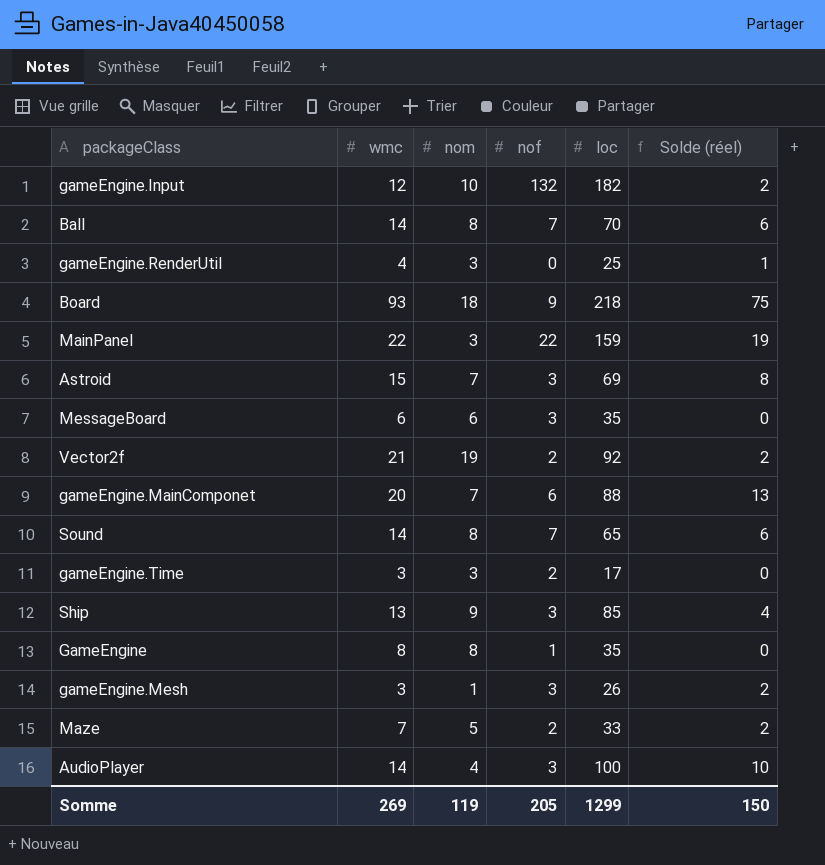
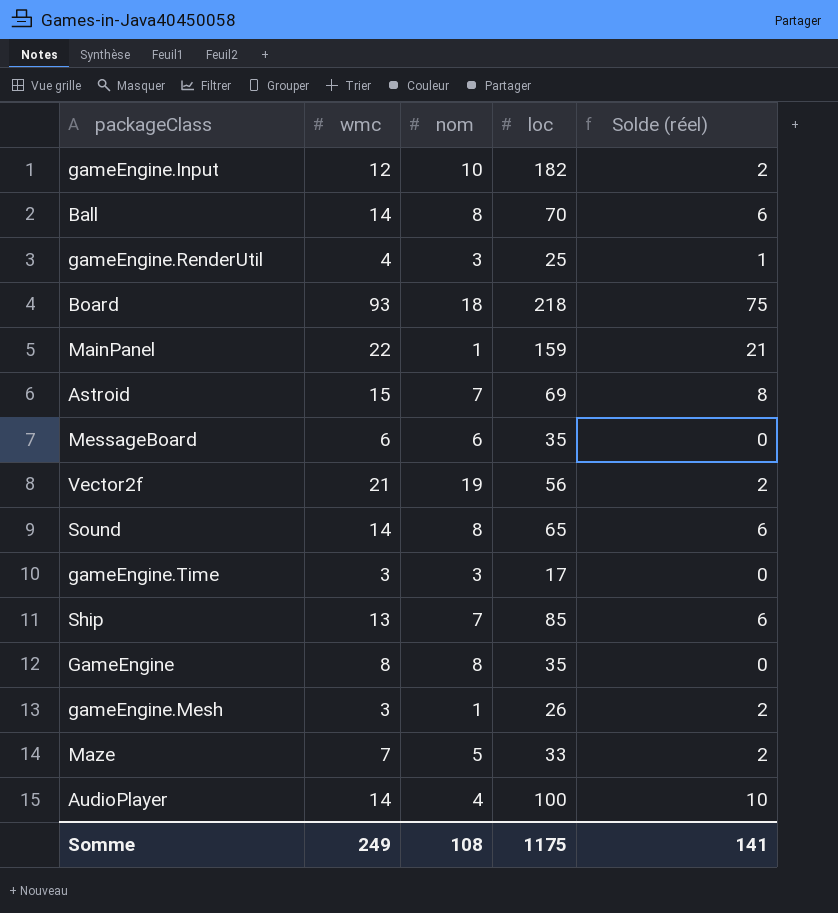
column nof | position: 4 -> none
row gameEngine.MainComponet: 20 | 7 | 6 | 88 | 13 -> none
MainPanel | nom: 3 -> 1
MainPanel | Solde (réel): 19 -> 21
Vector2f | loc: 92 -> 56
Ship | nom: 9 -> 7
Ship | Solde (réel): 4 -> 6
Somme | wmc: 269 -> 249
Somme | nom: 119 -> 108
Somme | loc: 1299 -> 1175
Somme | Solde (réel): 150 -> 141

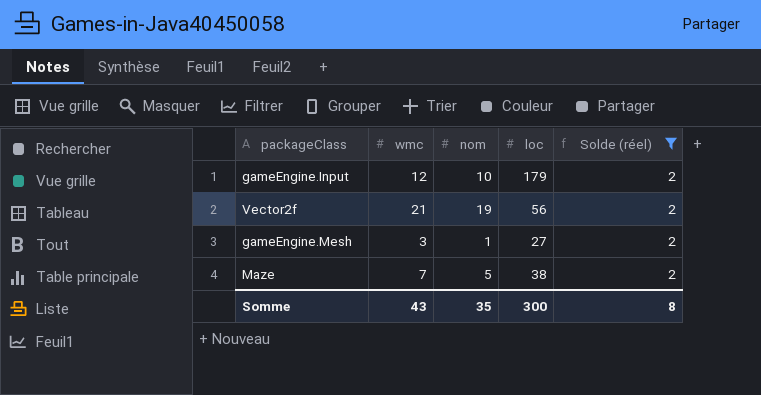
filter: none -> Solde (réel) = 2
gameEngine.Input | loc: 182 -> 179
gameEngine.Mesh | loc: 26 -> 27
Maze | loc: 33 -> 38
Somme | wmc: 249 -> 43
Somme | nom: 108 -> 35
Somme | loc: 1175 -> 300
Somme | Solde (réel): 141 -> 8

